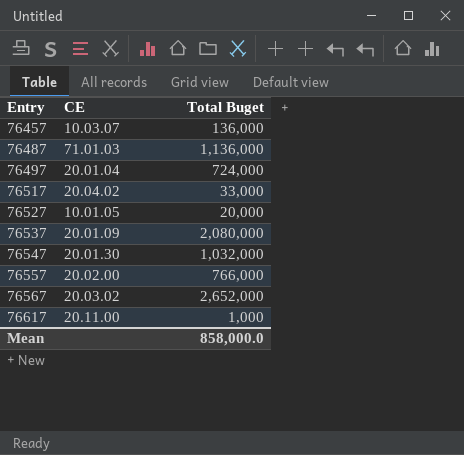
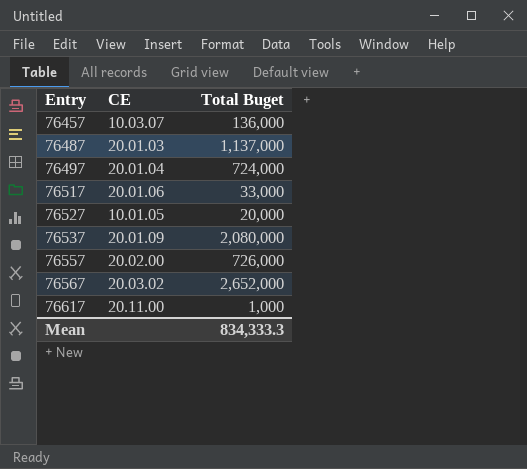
row 76547: 20.01.30 | 1,032,000 -> none
76487 | CE: 71.01.03 -> 20.01.03
76487 | Total Buget: 1,136,000 -> 1,137,000
76517 | CE: 20.04.02 -> 20.01.06
76557 | Total Buget: 766,000 -> 726,000
Mean | Total Buget: 858,000.0 -> 834,333.3

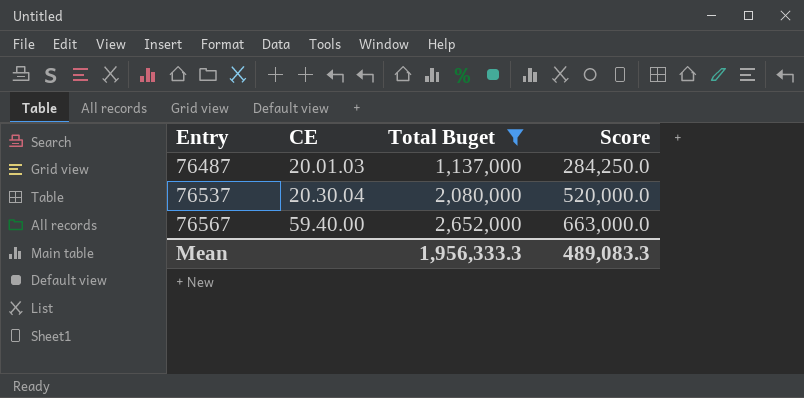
filter: none -> Total Buget >= 1,137,000
column Score | formula: none -> [Total Buget] * 0.25
76537 | CE: 20.01.09 -> 20.30.04
76567 | CE: 20.03.02 -> 59.40.00
Mean | Total Buget: 834,333.3 -> 1,956,333.3

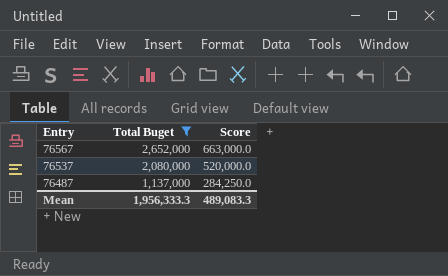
row order: Entry ascending -> Entry descending
column CE | position: 2 -> none

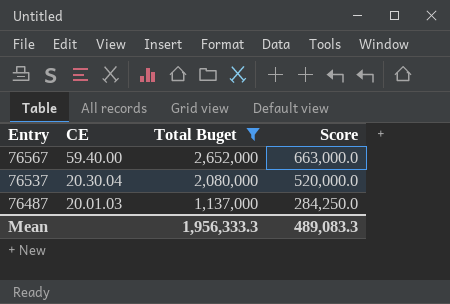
column CE | position: none -> 2

